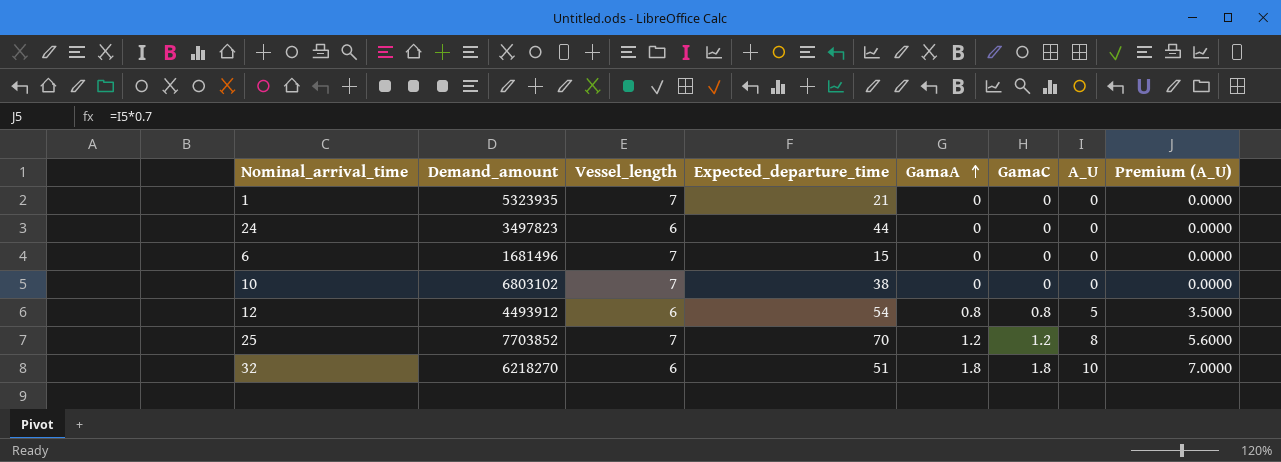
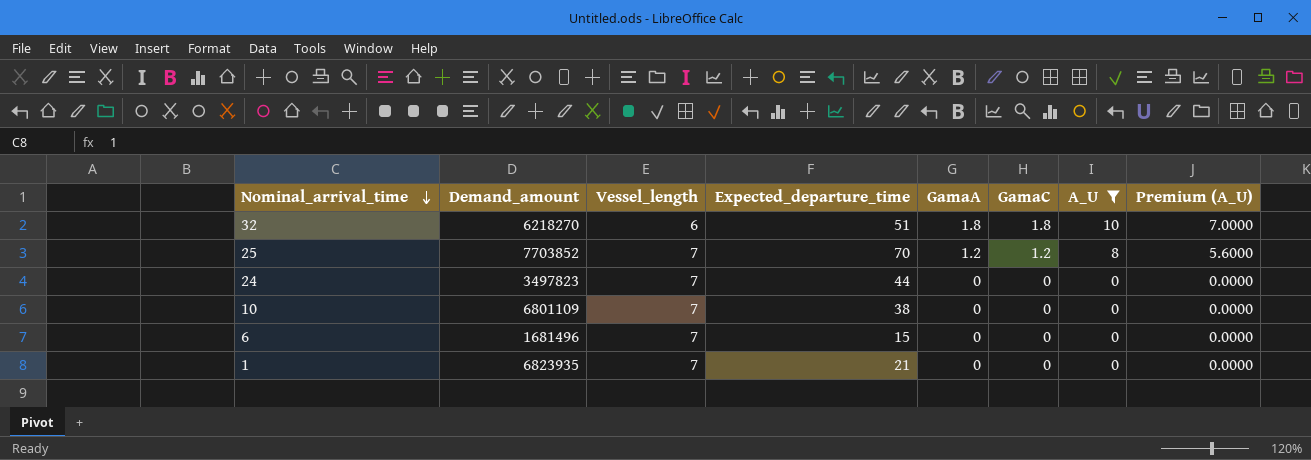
filter: none -> A_U != 5
row order: GamaA ascending -> Nominal_arrival_time descending
24 | Vessel_length: 6 -> 7
10 | Demand_amount: 6803102 -> 6801109
1 | Demand_amount: 5323935 -> 6823935

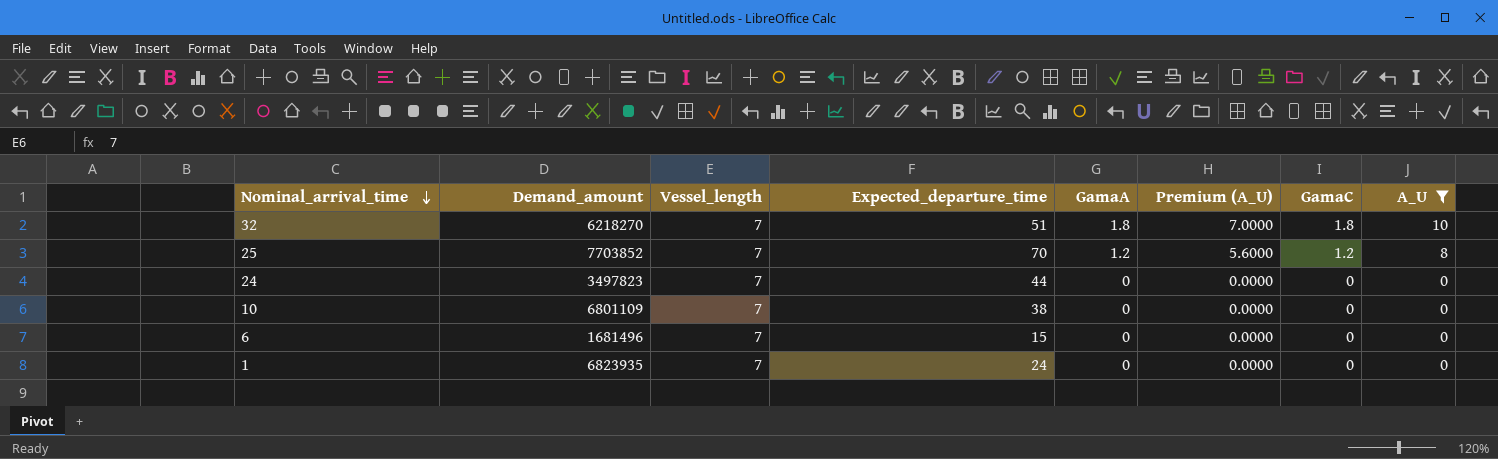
column Premium (A_U) | position: 8 -> 6
32 | Vessel_length: 6 -> 7
1 | Expected_departure_time: 21 -> 24

